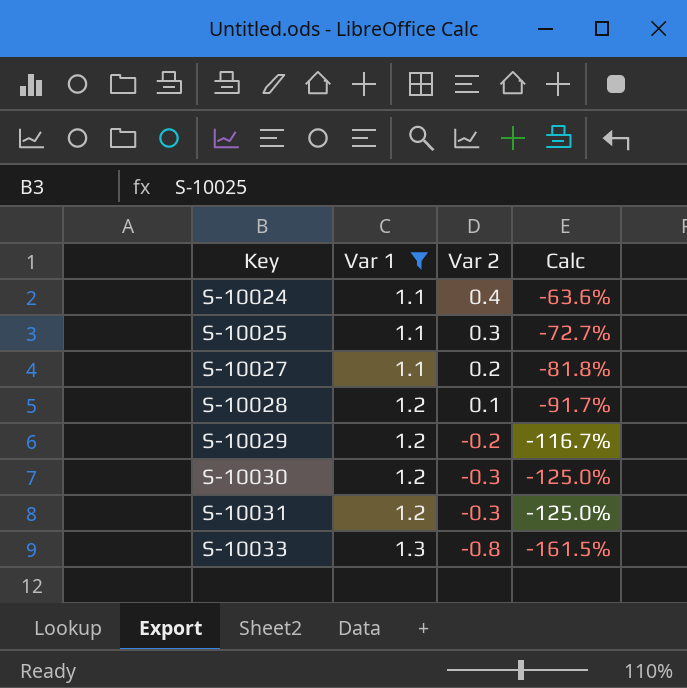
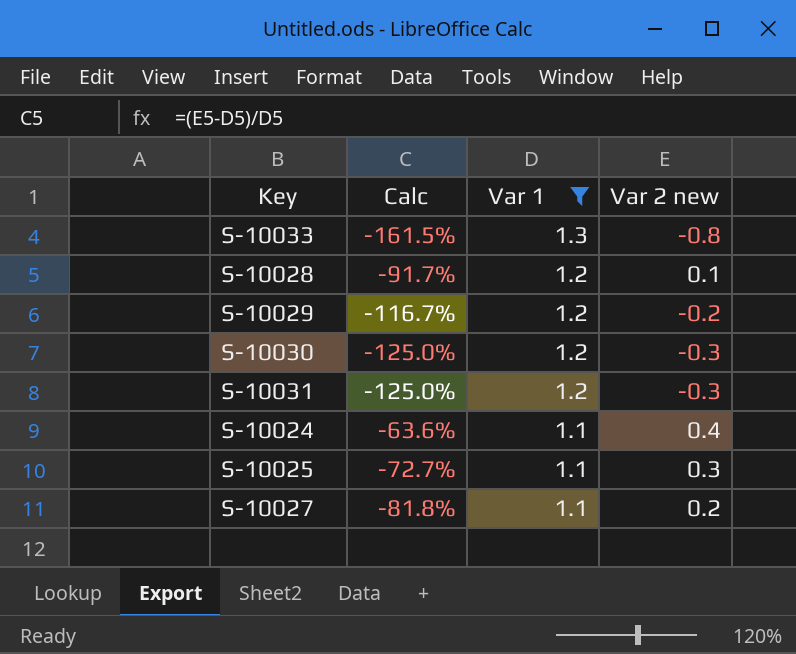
row order: Key ascending -> Var 1 descending
column Calc | position: 4 -> 2
column name: Var 2 -> Var 2 new

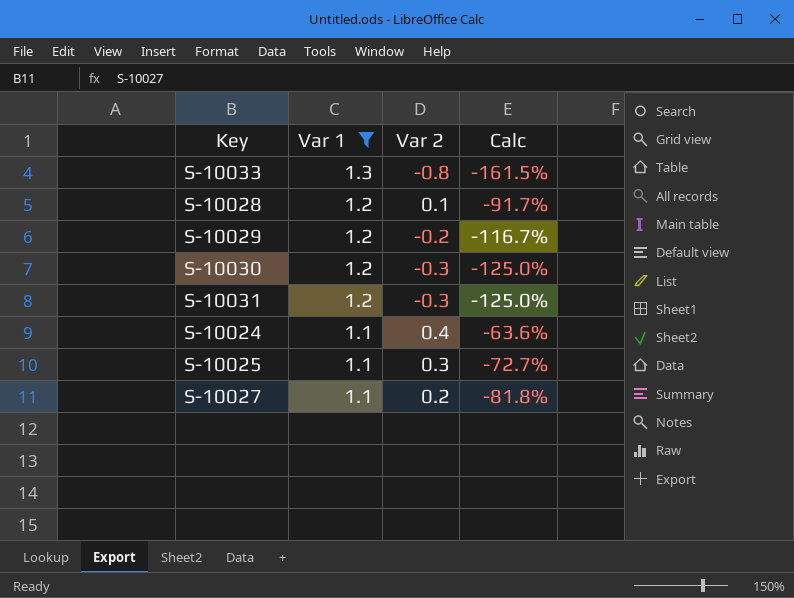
column name: Var 2 new -> Var 2
column Calc | position: 2 -> 4

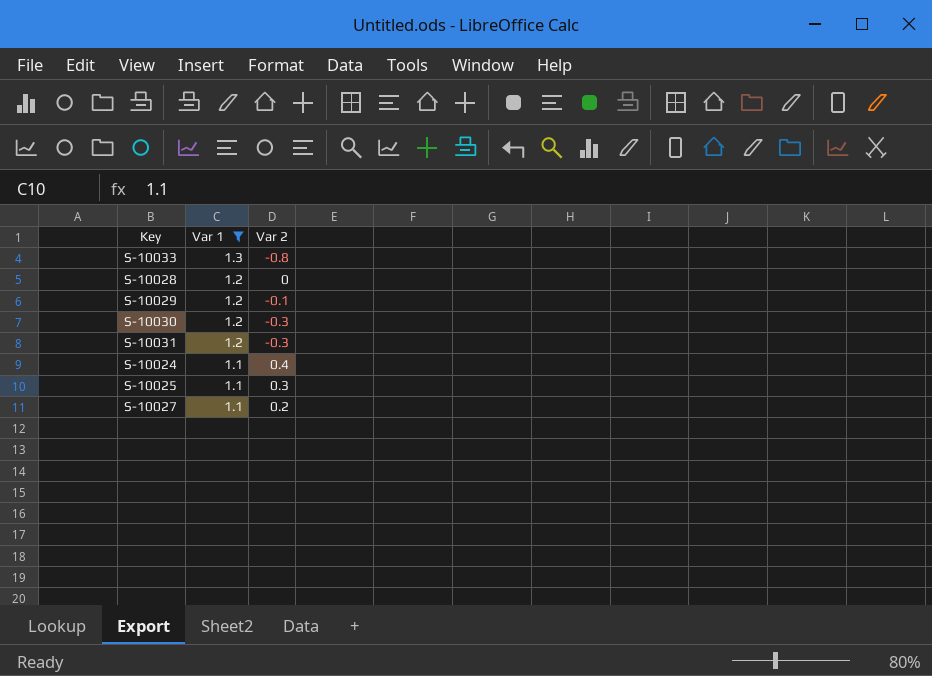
column Calc | formula: ([Var 2] - [Var 1]) / [Var 1] -> none
S-10028 | Var 2: 0.1 -> 0
S-10029 | Var 2: -0.2 -> -0.1

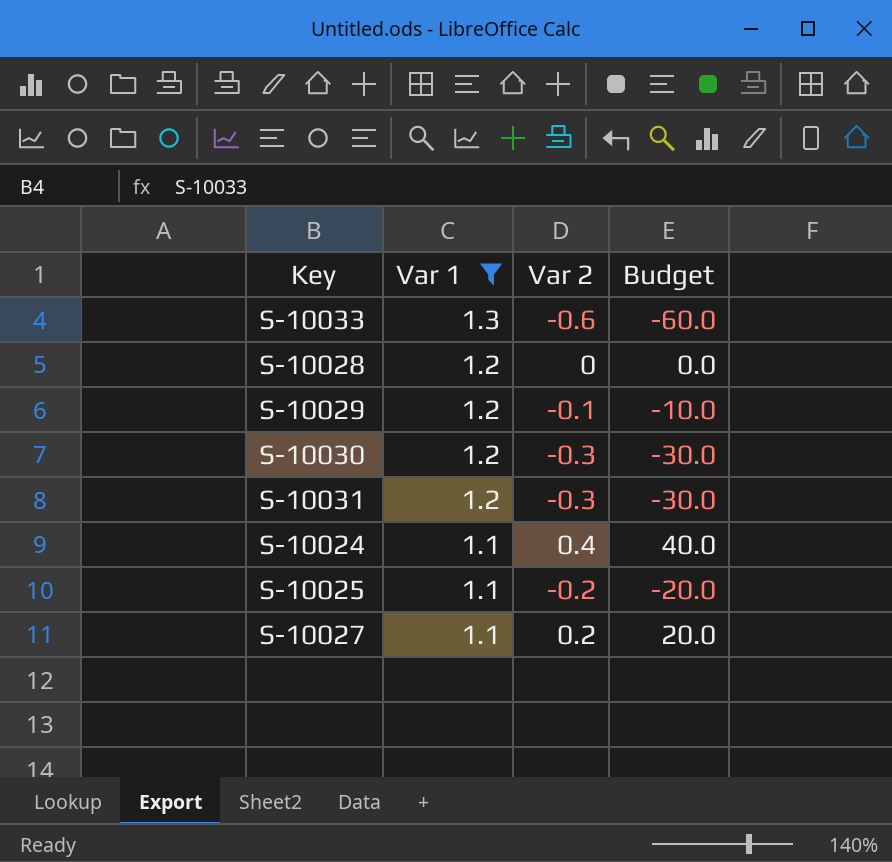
column Budget | formula: none -> [Var 2] * 100
S-10033 | Var 2: -0.8 -> -0.6
S-10025 | Var 2: 0.3 -> -0.2

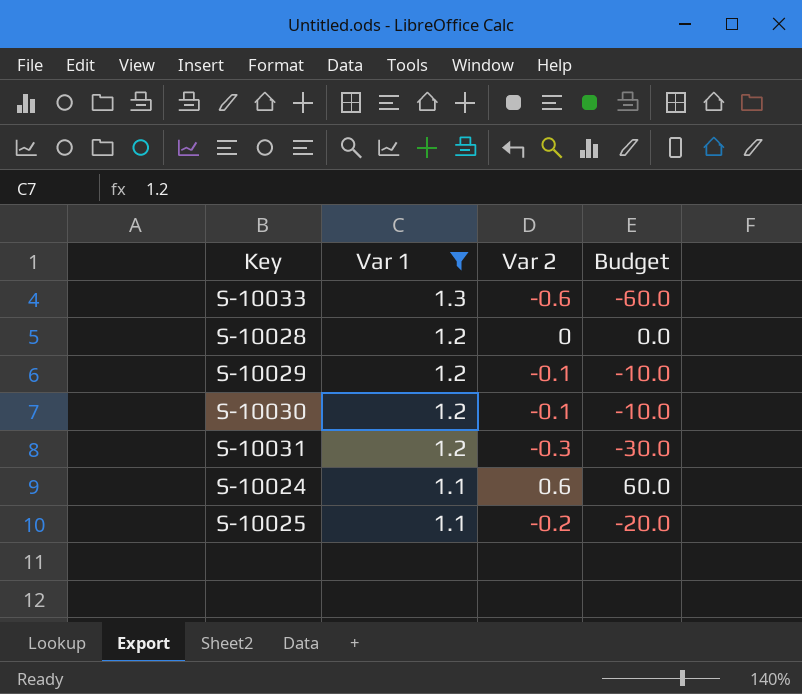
row S-10027: 1.1 | 0.2 | 20.0 -> none
S-10030 | Var 2: -0.3 -> -0.1
S-10030 | Budget: -30.0 -> -10.0
S-10024 | Var 2: 0.4 -> 0.6
S-10024 | Budget: 40.0 -> 60.0

